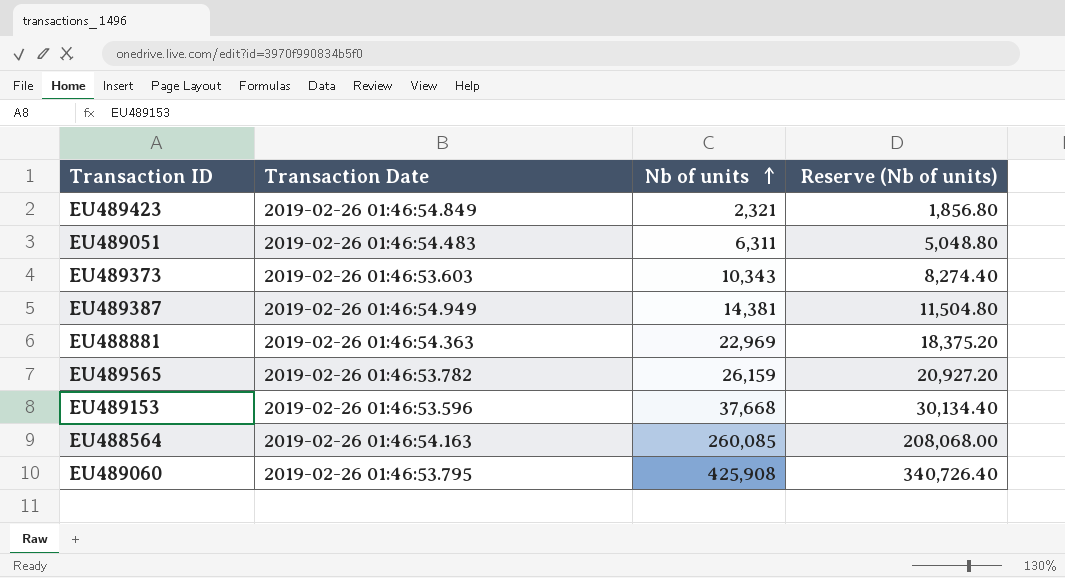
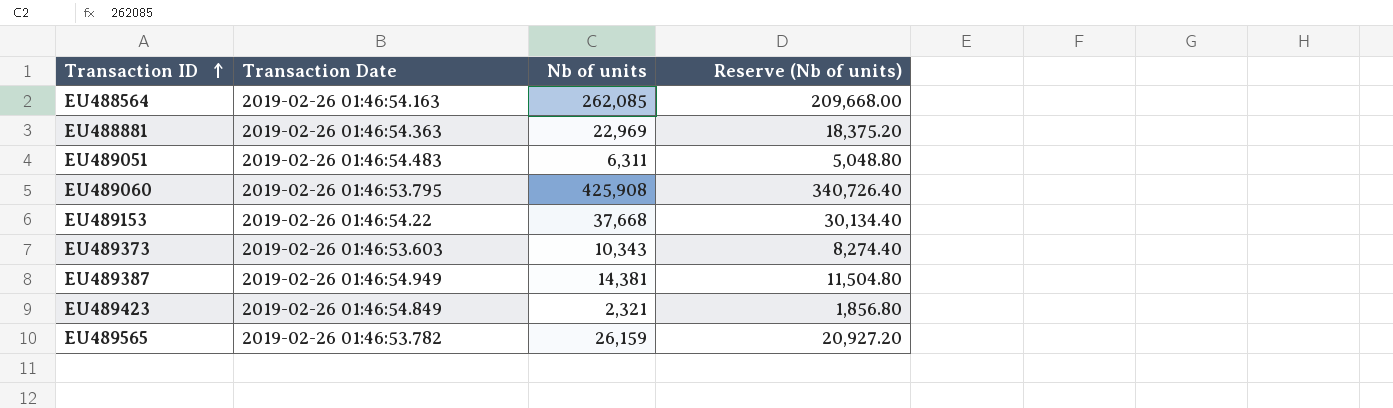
row order: Nb of units ascending -> Transaction ID ascending
EU488564 | Nb of units: 260,085 -> 262,085
EU488564 | Reserve (Nb of units): 208,068.00 -> 209,668.00
EU489153 | Transaction Date: 2019-02-26 01:46:53.596 -> 2019-02-26 01:46:54.22

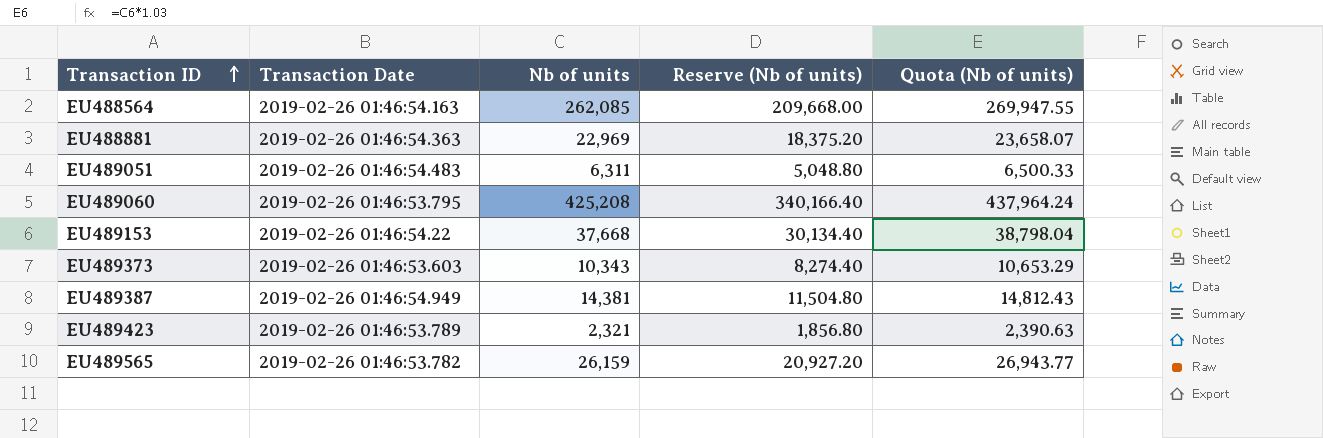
column Quota (Nb of units) | formula: none -> [Nb of units] * 1.03
EU489060 | Nb of units: 425,908 -> 425,208
EU489060 | Reserve (Nb of units): 340,726.40 -> 340,166.40
EU489423 | Transaction Date: 2019-02-26 01:46:54.849 -> 2019-02-26 01:46:53.789

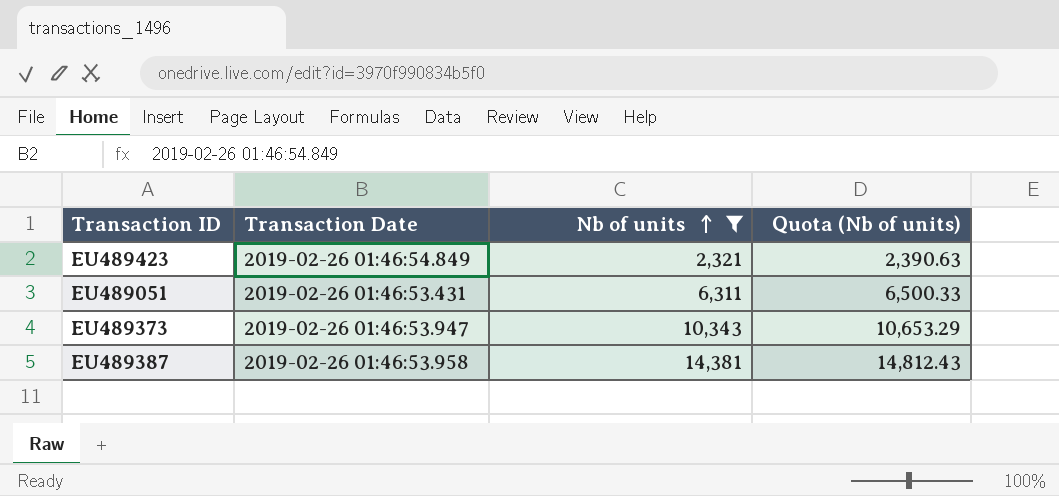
filter: none -> Nb of units <= 14,381
row order: Transaction ID ascending -> Nb of units ascending
column Reserve (Nb of units) | formula: [Nb of units] * 0.8 -> none
EU489423 | Transaction Date: 2019-02-26 01:46:53.789 -> 2019-02-26 01:46:54.849
EU489051 | Transaction Date: 2019-02-26 01:46:54.483 -> 2019-02-26 01:46:53.431
EU489373 | Transaction Date: 2019-02-26 01:46:53.603 -> 2019-02-26 01:46:53.947
EU489387 | Transaction Date: 2019-02-26 01:46:54.949 -> 2019-02-26 01:46:53.958

